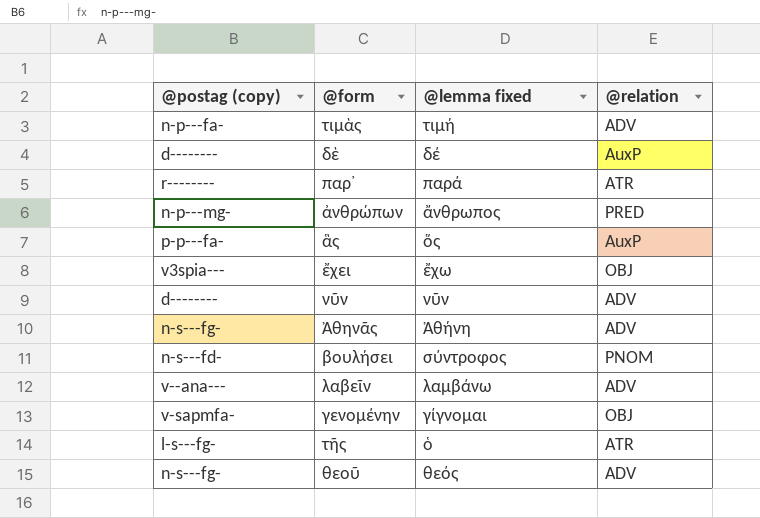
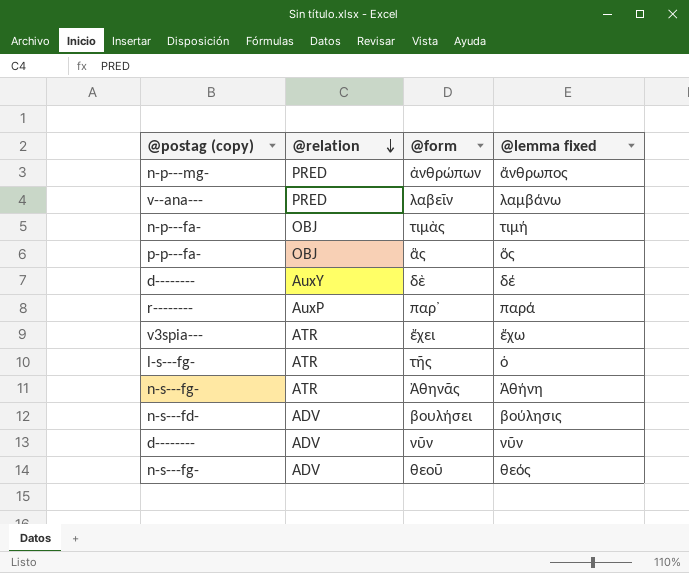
row order: none -> @relation descending
column @relation | position: 4 -> 2
row γενομένην: v-sapmfa- | γίγνομαι | OBJ -> none
λαβεῖν | @relation: ADV -> PRED
τιμὰς | @relation: ADV -> OBJ
ἃς | @relation: AuxP -> OBJ
δὲ | @relation: AuxP -> AuxY
παρ᾽ | @relation: ATR -> AuxP
ἔχει | @relation: OBJ -> ATR
Ἀθηνᾶς | @relation: ADV -> ATR
βουλήσει | @relation: PNOM -> ADV
βουλήσει | @lemma fixed: σύντροφος -> βούλησις

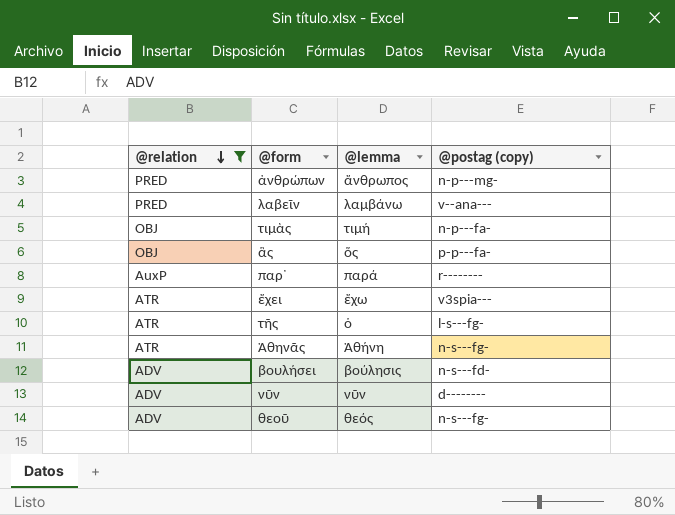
filter: none -> @relation != AuxY
column name: @lemma fixed -> @lemma
column @postag (copy) | position: 1 -> 4

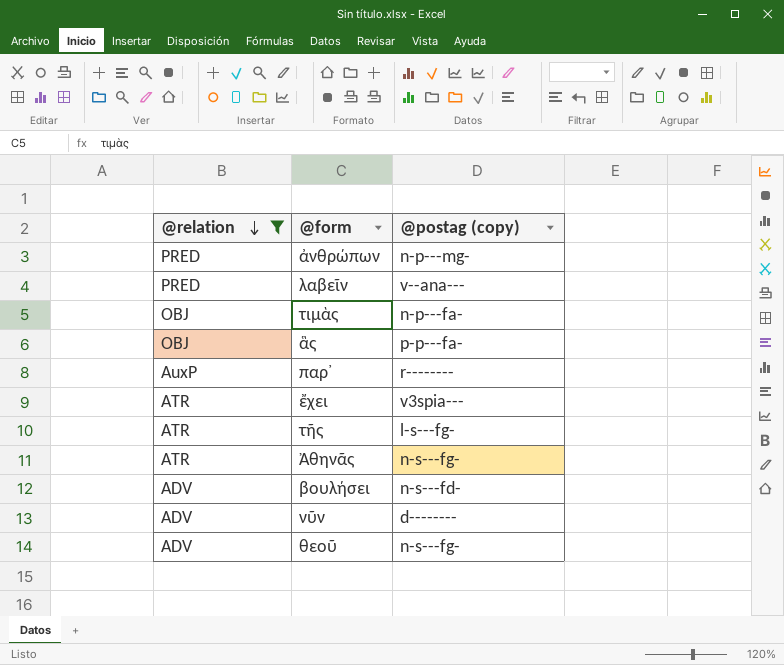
column @lemma | position: 3 -> none

